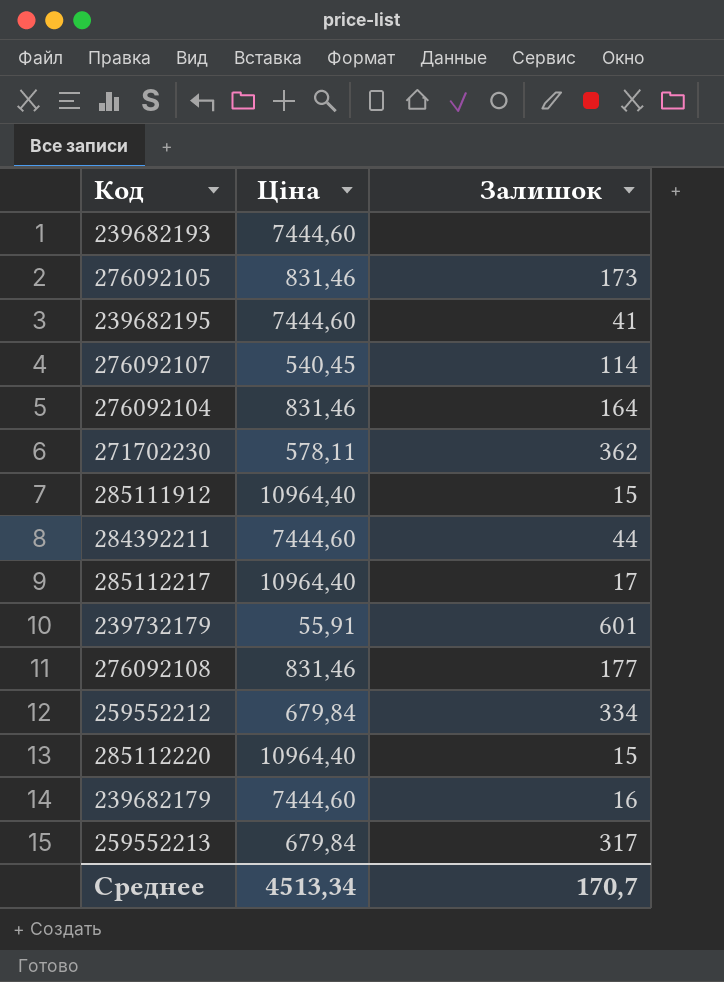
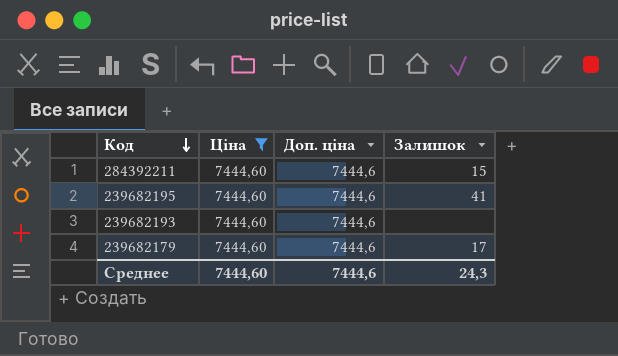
filter: none -> Ціна = 7444,60
row order: none -> Код descending
column Доп. ціна | position: none -> 3
284392211 | Залишок: 44 -> 15
239682179 | Залишок: 16 -> 17
Среднее | Ціна: 4513,34 -> 7444,60
Среднее | Залишок: 170,7 -> 24,3

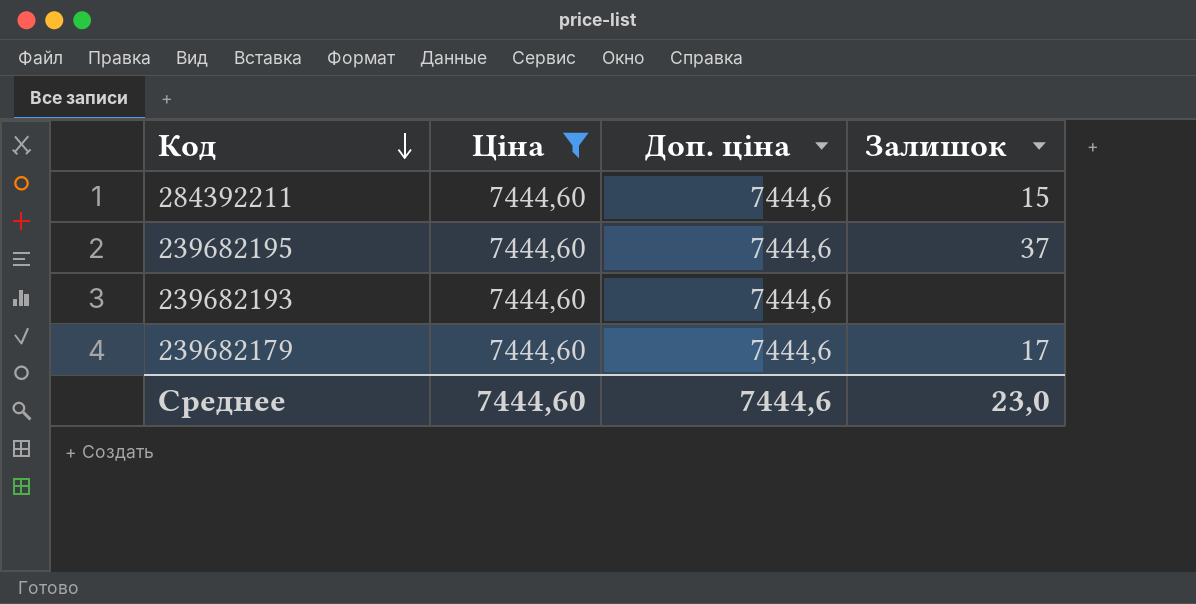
239682195 | Залишок: 41 -> 37
Среднее | Залишок: 24,3 -> 23,0

